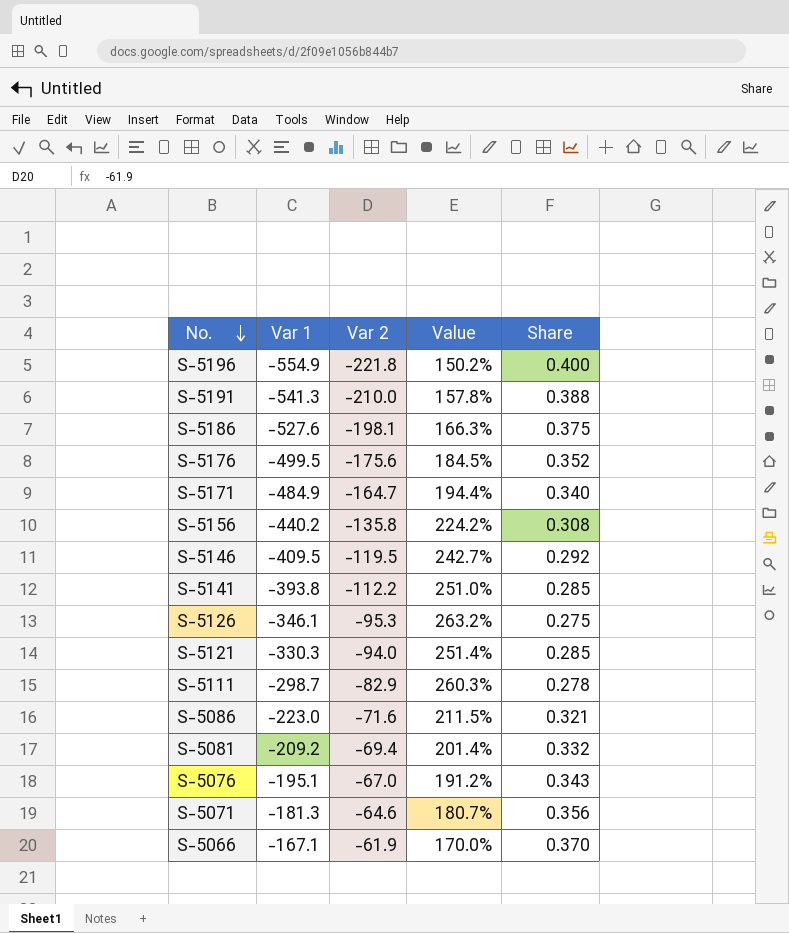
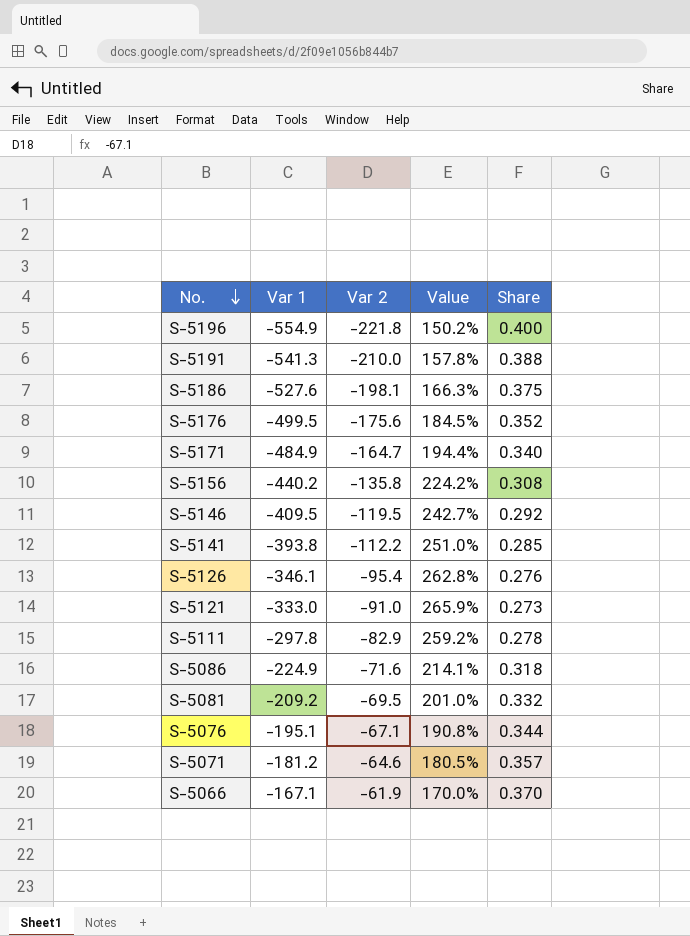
S-5126 | Var 2: -95.3 -> -95.4
S-5126 | Value: 263.2% -> 262.8%
S-5126 | Share: 0.275 -> 0.276
S-5121 | Var 1: -330.3 -> -333.0
S-5121 | Var 2: -94.0 -> -91.0
S-5121 | Value: 251.4% -> 265.9%
S-5121 | Share: 0.285 -> 0.273
S-5111 | Var 1: -298.7 -> -297.8
S-5111 | Value: 260.3% -> 259.2%
S-5086 | Var 1: -223.0 -> -224.9
S-5086 | Value: 211.5% -> 214.1%
S-5086 | Share: 0.321 -> 0.318
S-5081 | Var 2: -69.4 -> -69.5
S-5081 | Value: 201.4% -> 201.0%
S-5076 | Var 2: -67.0 -> -67.1
S-5076 | Value: 191.2% -> 190.8%
S-5076 | Share: 0.343 -> 0.344
S-5071 | Var 1: -181.3 -> -181.2
S-5071 | Value: 180.7% -> 180.5%
S-5071 | Share: 0.356 -> 0.357

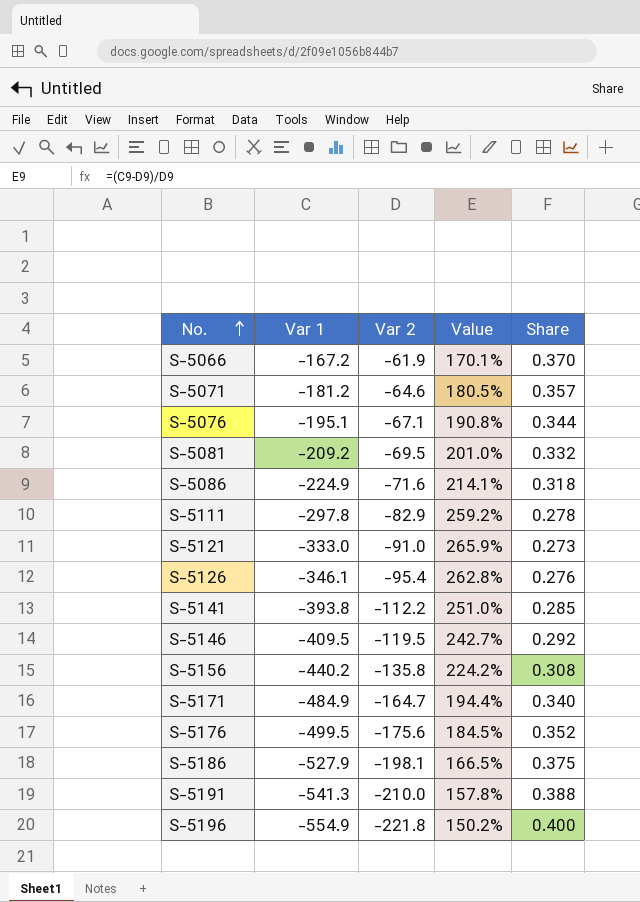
row order: No. descending -> No. ascending
S-5066 | Var 1: -167.1 -> -167.2
S-5066 | Value: 170.0% -> 170.1%
S-5186 | Var 1: -527.6 -> -527.9
S-5186 | Value: 166.3% -> 166.5%

